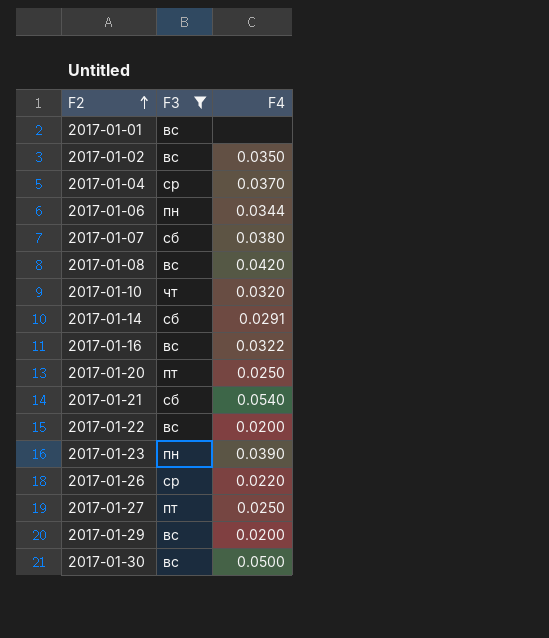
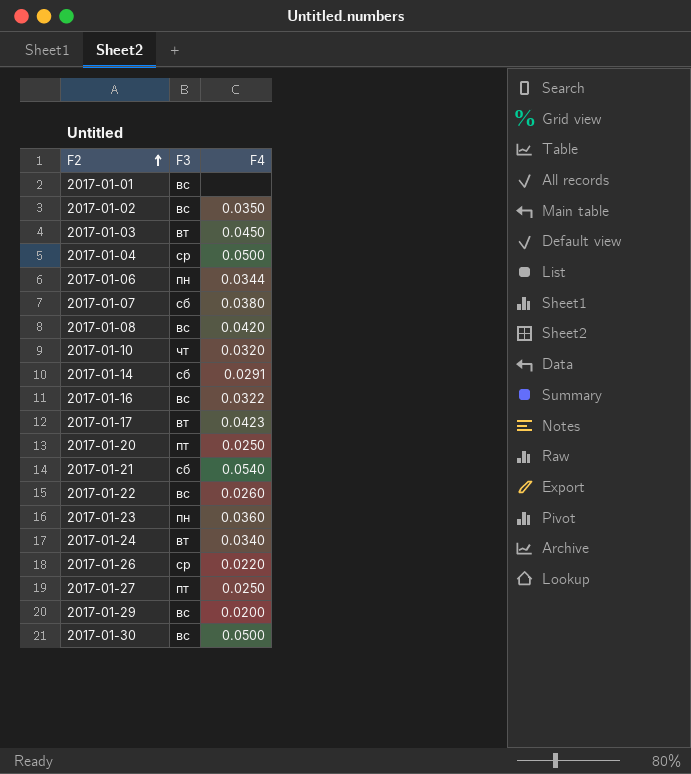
filter: F3 != вт -> none
2017-01-04 | F4: 0.0370 -> 0.0500
2017-01-22 | F4: 0.0200 -> 0.0260
2017-01-23 | F4: 0.0390 -> 0.0360

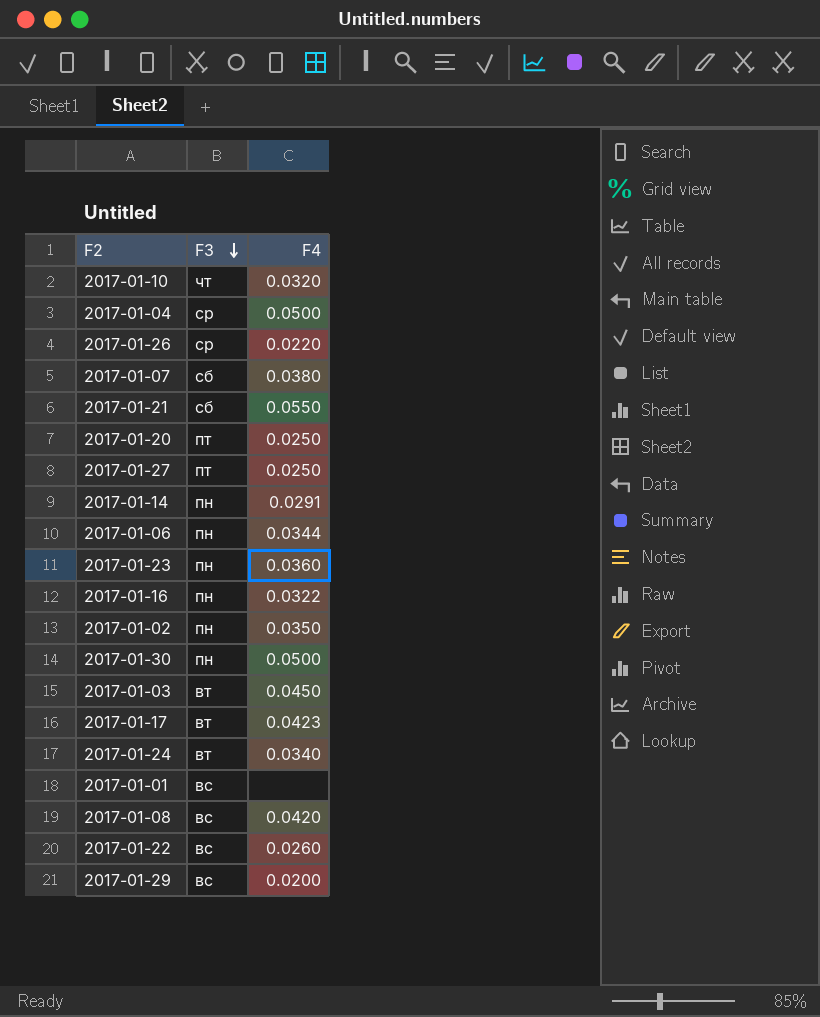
row order: F2 ascending -> F3 descending
2017-01-21 | F4: 0.0540 -> 0.0550
2017-01-14 | F3: сб -> пн
2017-01-16 | F3: вс -> пн
2017-01-02 | F3: вс -> пн
2017-01-30 | F3: вс -> пн

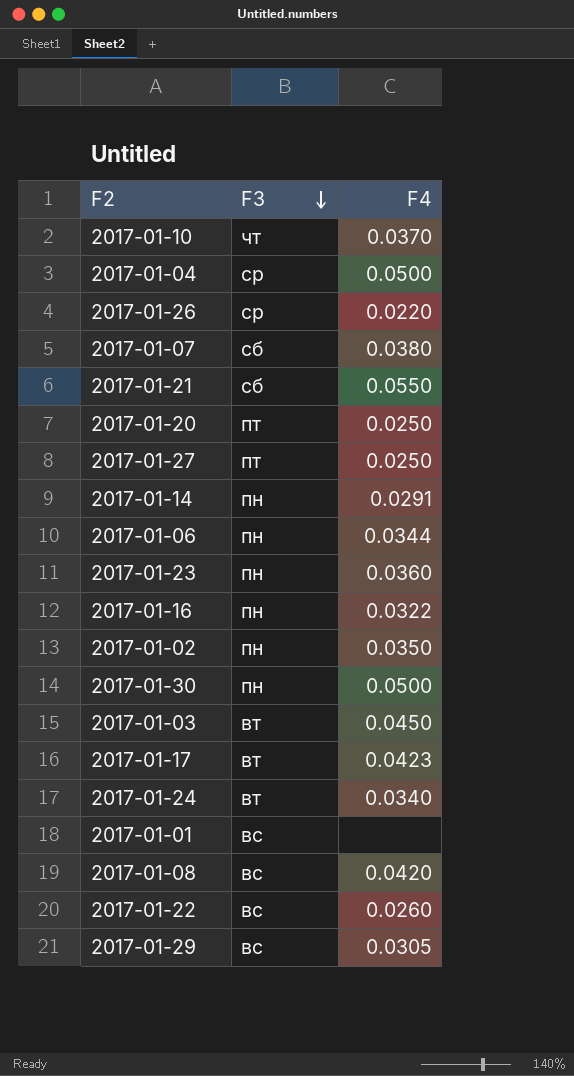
2017-01-10 | F4: 0.0320 -> 0.0370
2017-01-29 | F4: 0.0200 -> 0.0305

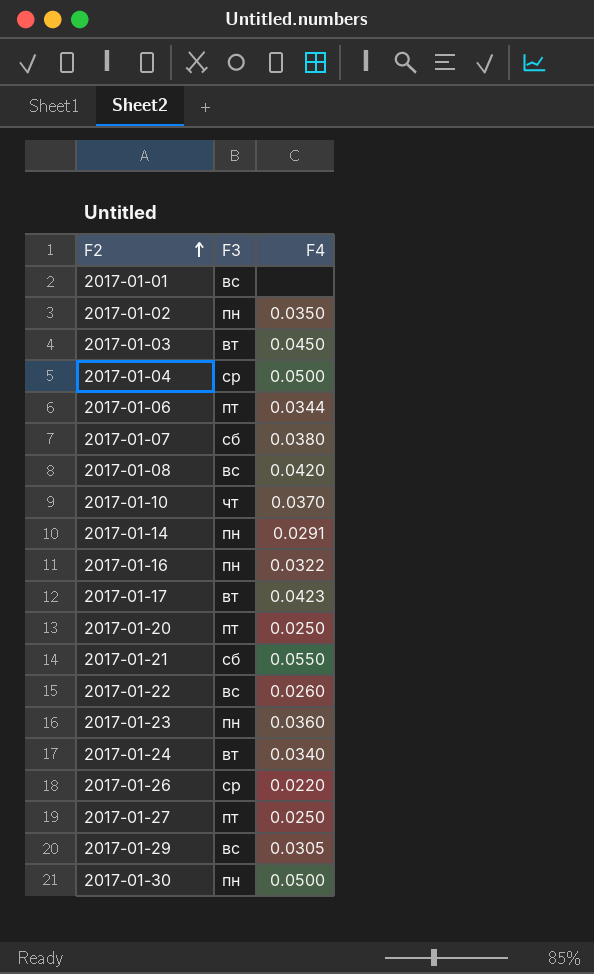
row order: F3 descending -> F2 ascending
2017-01-06 | F3: пн -> пт

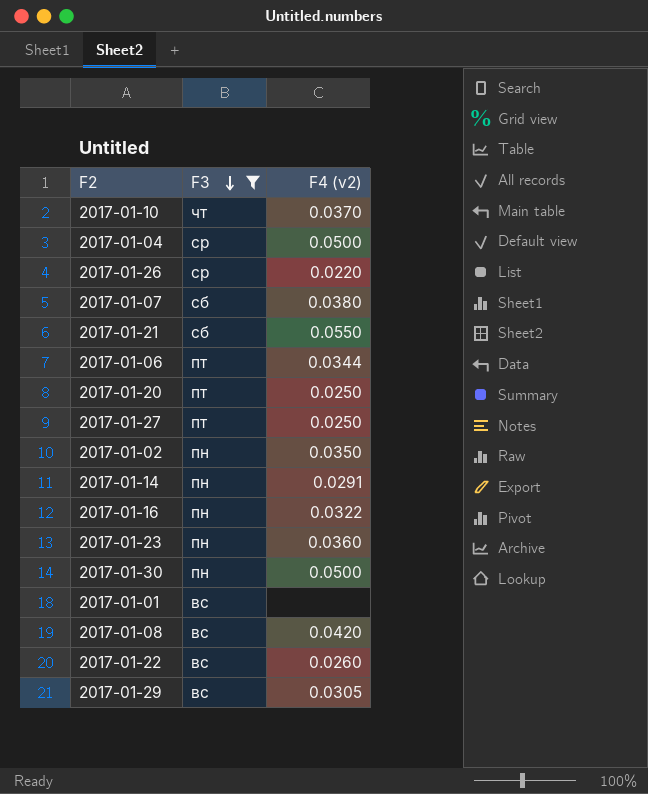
filter: none -> F3 != вт
row order: F2 ascending -> F3 descending
column name: F4 -> F4 (v2)

